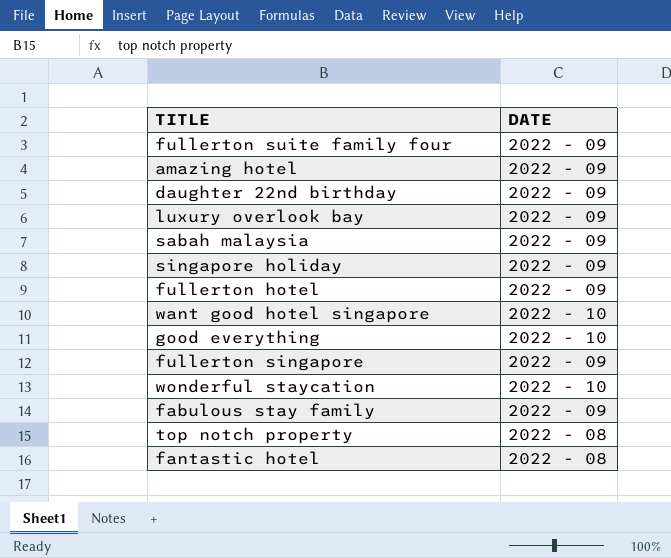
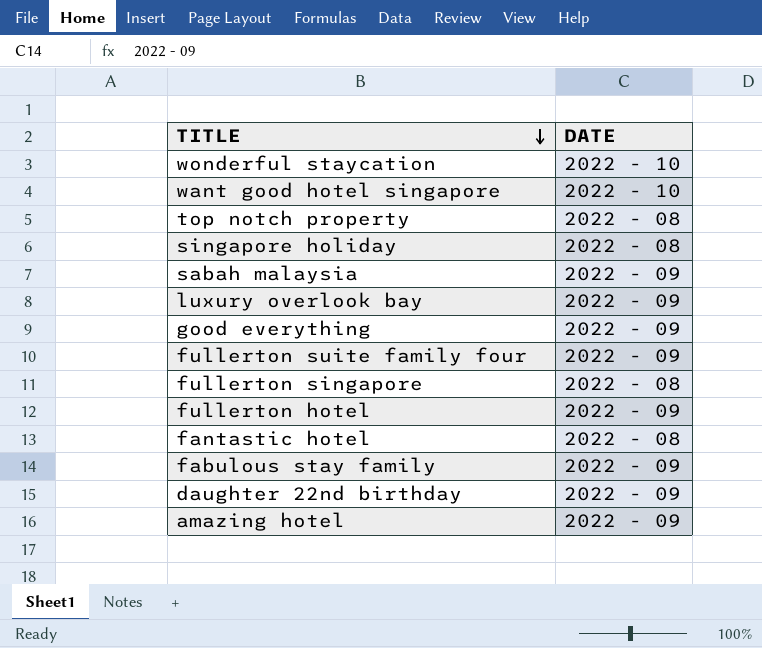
row order: none -> TITLE descending
singapore holiday | DATE: 2022 - 09 -> 2022 - 08
good everything | DATE: 2022 - 10 -> 2022 - 09
fullerton singapore | DATE: 2022 - 09 -> 2022 - 08

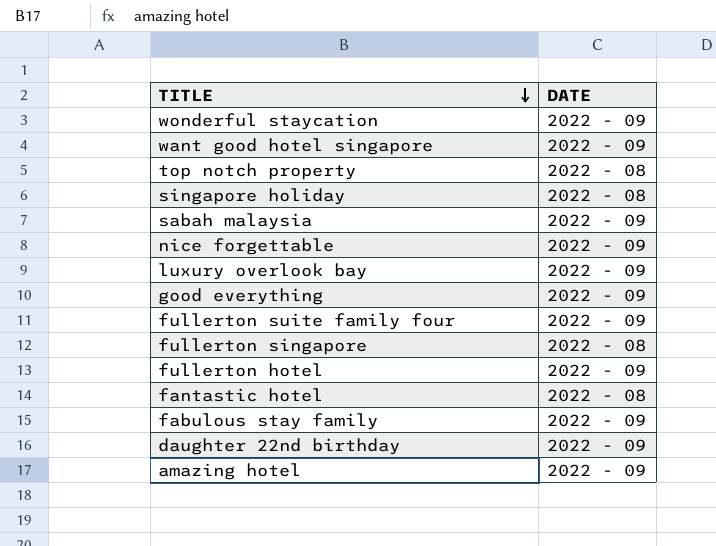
wonderful staycation | DATE: 2022 - 10 -> 2022 - 09
want good hotel singapore | DATE: 2022 - 10 -> 2022 - 09
row nice forgettable: none -> 2022 - 09

